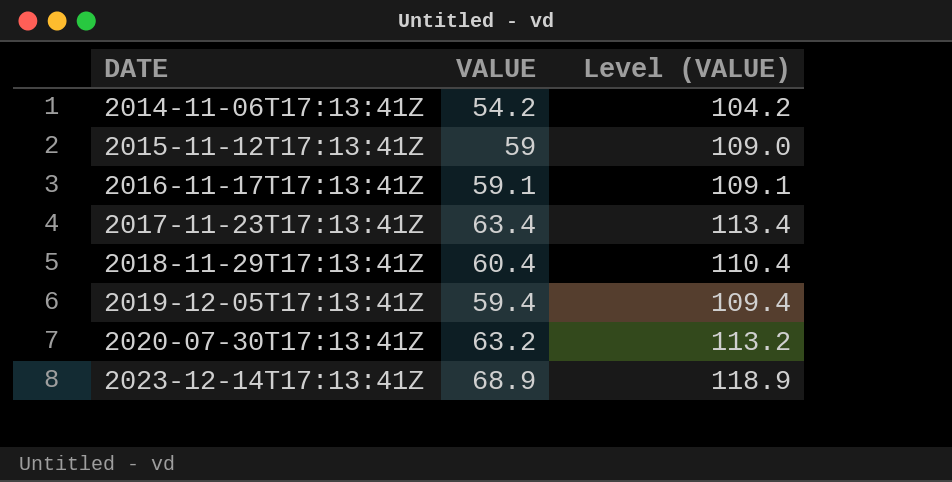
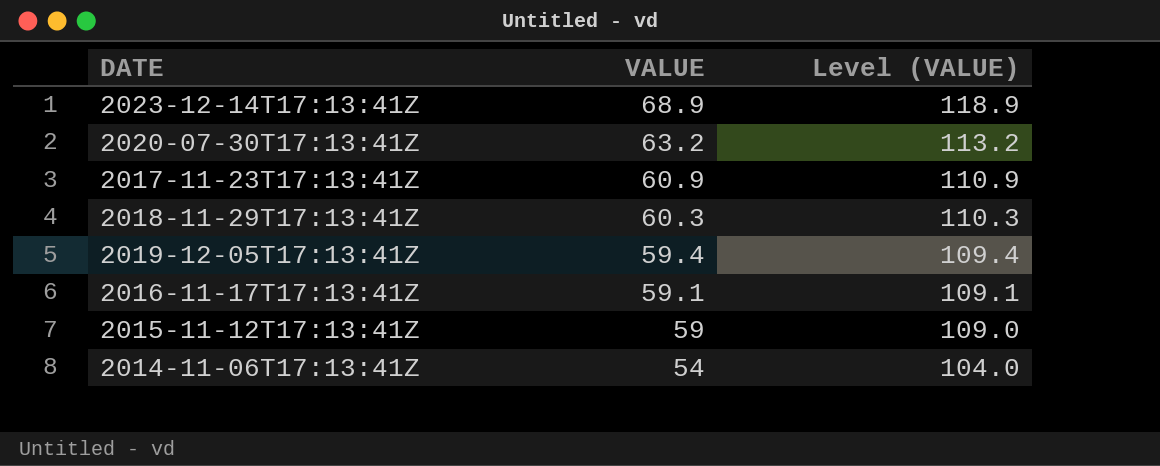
row order: DATE ascending -> VALUE descending
2017-11-23T17:13:41Z | VALUE: 63.4 -> 60.9
2017-11-23T17:13:41Z | Level (VALUE): 113.4 -> 110.9
2018-11-29T17:13:41Z | VALUE: 60.4 -> 60.3
2018-11-29T17:13:41Z | Level (VALUE): 110.4 -> 110.3
2014-11-06T17:13:41Z | VALUE: 54.2 -> 54
2014-11-06T17:13:41Z | Level (VALUE): 104.2 -> 104.0

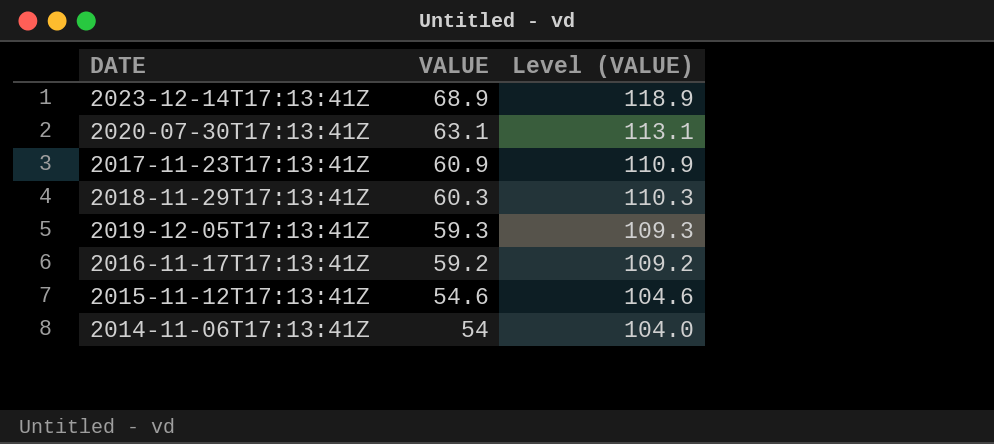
2020-07-30T17:13:41Z | VALUE: 63.2 -> 63.1
2020-07-30T17:13:41Z | Level (VALUE): 113.2 -> 113.1
2019-12-05T17:13:41Z | VALUE: 59.4 -> 59.3
2019-12-05T17:13:41Z | Level (VALUE): 109.4 -> 109.3
2016-11-17T17:13:41Z | VALUE: 59.1 -> 59.2
2016-11-17T17:13:41Z | Level (VALUE): 109.1 -> 109.2
2015-11-12T17:13:41Z | VALUE: 59 -> 54.6
2015-11-12T17:13:41Z | Level (VALUE): 109.0 -> 104.6

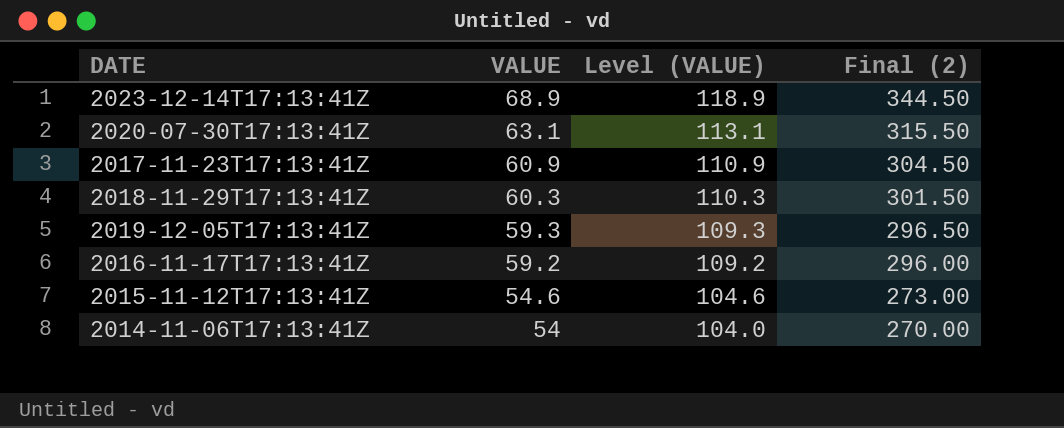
column Final (2) | formula: none -> [VALUE] * 5

